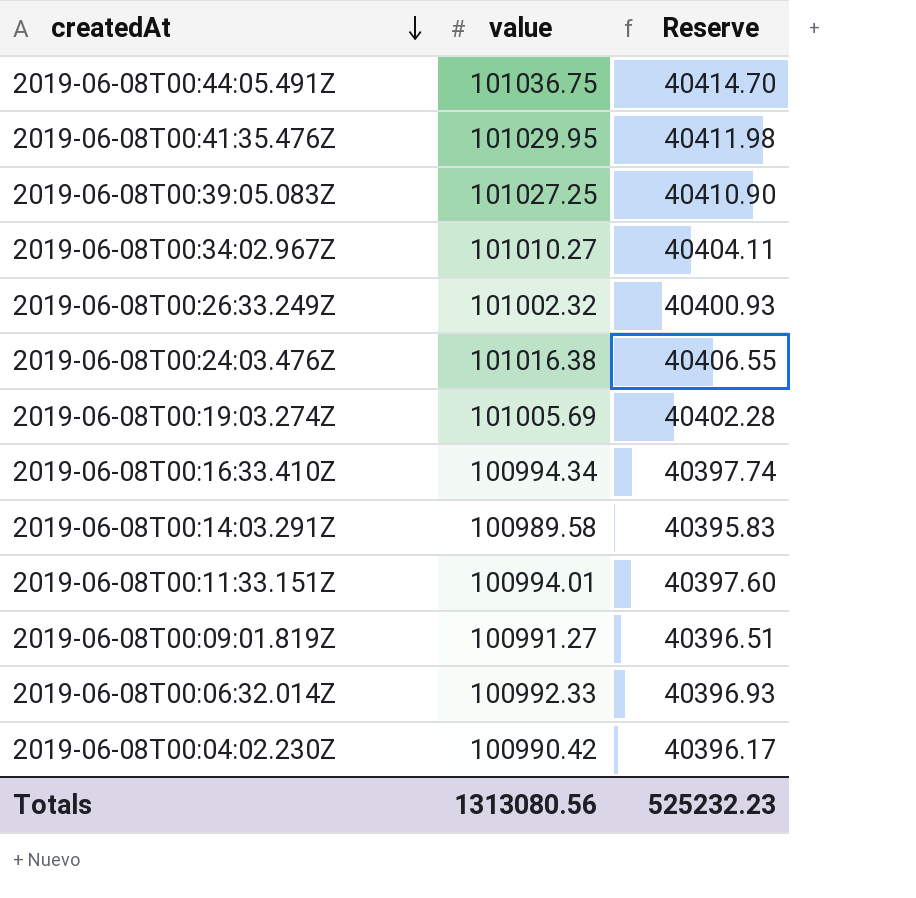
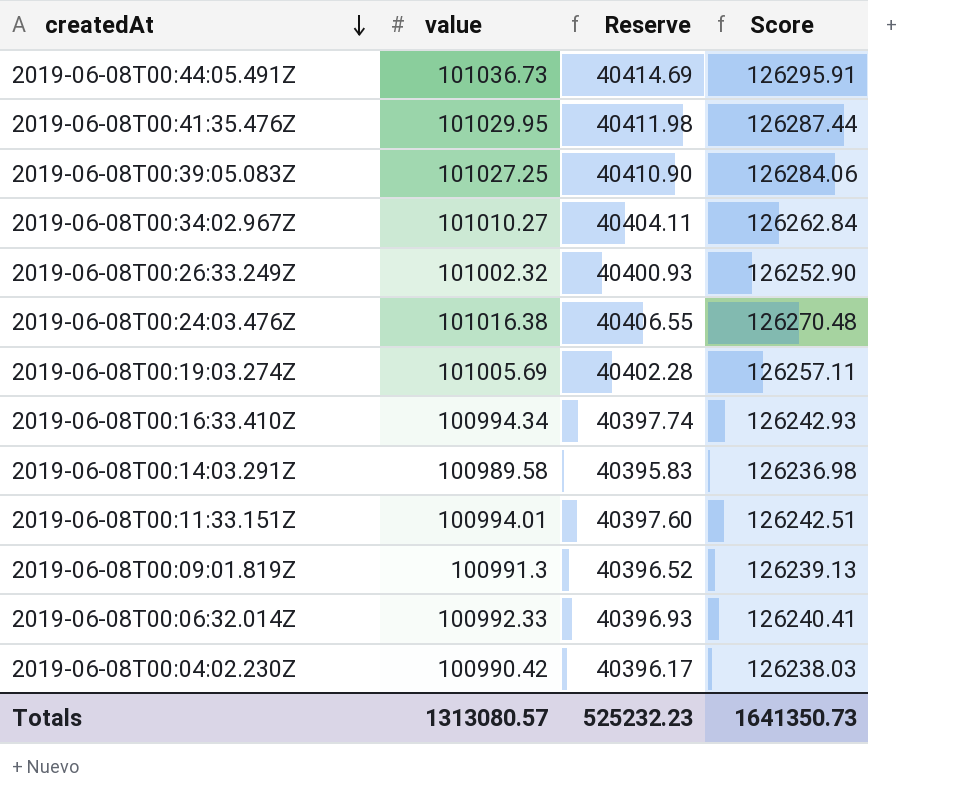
column Score | formula: none -> [value] * 1.25
2019-06-08T00:44:05.491Z | value: 101036.75 -> 101036.73
2019-06-08T00:44:05.491Z | Reserve: 40414.70 -> 40414.69
2019-06-08T00:09:01.819Z | value: 100991.27 -> 100991.3
2019-06-08T00:09:01.819Z | Reserve: 40396.51 -> 40396.52
Totals | value: 1313080.56 -> 1313080.57

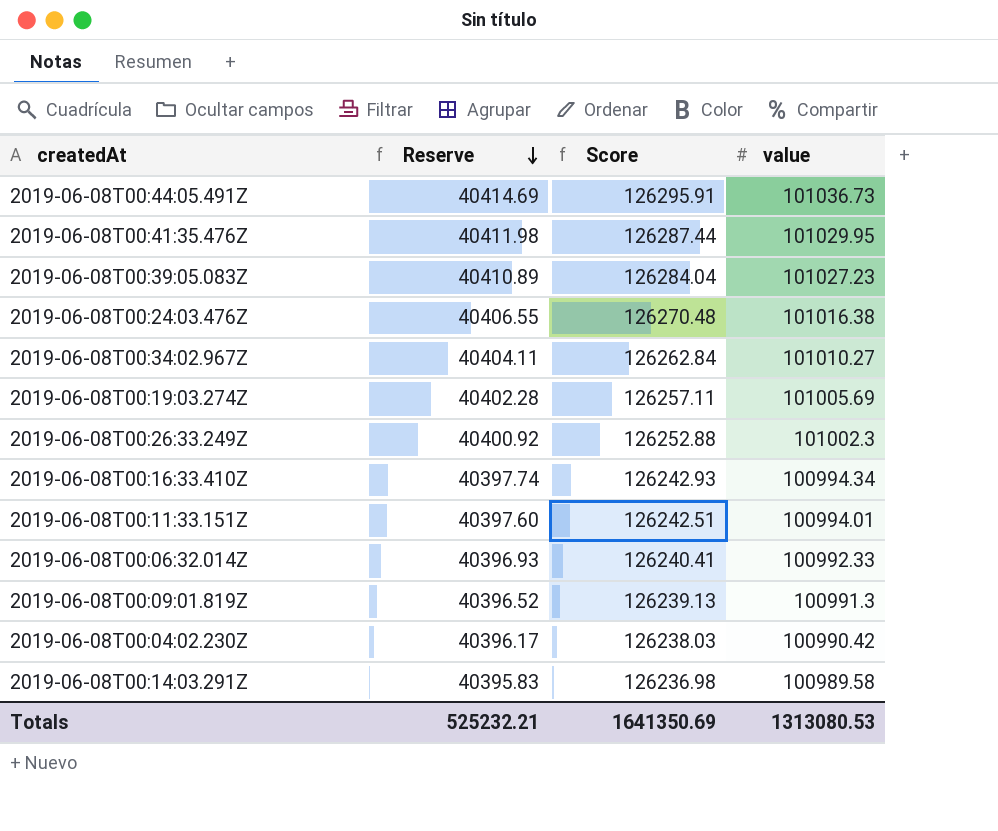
row order: createdAt descending -> Reserve descending
column value | position: 2 -> 4
2019-06-08T00:39:05.083Z | Reserve: 40410.90 -> 40410.89
2019-06-08T00:39:05.083Z | Score: 126284.06 -> 126284.04
2019-06-08T00:39:05.083Z | value: 101027.25 -> 101027.23
2019-06-08T00:26:33.249Z | Reserve: 40400.93 -> 40400.92
2019-06-08T00:26:33.249Z | Score: 126252.90 -> 126252.88
2019-06-08T00:26:33.249Z | value: 101002.32 -> 101002.3
Totals | Reserve: 525232.23 -> 525232.21
Totals | Score: 1641350.73 -> 1641350.69
Totals | value: 1313080.57 -> 1313080.53

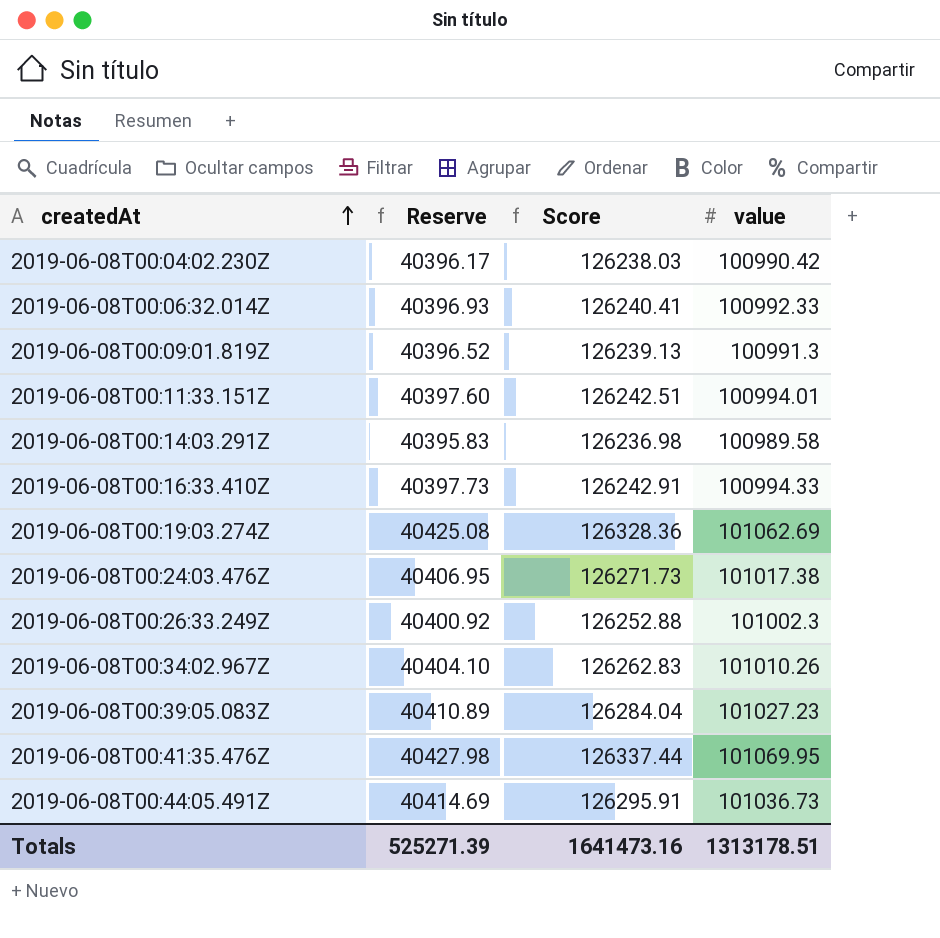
row order: Reserve descending -> createdAt ascending
2019-06-08T00:16:33.410Z | Reserve: 40397.74 -> 40397.73
2019-06-08T00:16:33.410Z | Score: 126242.93 -> 126242.91
2019-06-08T00:16:33.410Z | value: 100994.34 -> 100994.33
2019-06-08T00:19:03.274Z | Reserve: 40402.28 -> 40425.08
2019-06-08T00:19:03.274Z | Score: 126257.11 -> 126328.36
2019-06-08T00:19:03.274Z | value: 101005.69 -> 101062.69
2019-06-08T00:24:03.476Z | Reserve: 40406.55 -> 40406.95
2019-06-08T00:24:03.476Z | Score: 126270.48 -> 126271.73
2019-06-08T00:24:03.476Z | value: 101016.38 -> 101017.38
2019-06-08T00:34:02.967Z | Reserve: 40404.11 -> 40404.10
2019-06-08T00:34:02.967Z | Score: 126262.84 -> 126262.83
2019-06-08T00:34:02.967Z | value: 101010.27 -> 101010.26
2019-06-08T00:41:35.476Z | Reserve: 40411.98 -> 40427.98
2019-06-08T00:41:35.476Z | Score: 126287.44 -> 126337.44
2019-06-08T00:41:35.476Z | value: 101029.95 -> 101069.95
Totals | Reserve: 525232.21 -> 525271.39
Totals | Score: 1641350.69 -> 1641473.16
Totals | value: 1313080.53 -> 1313178.51

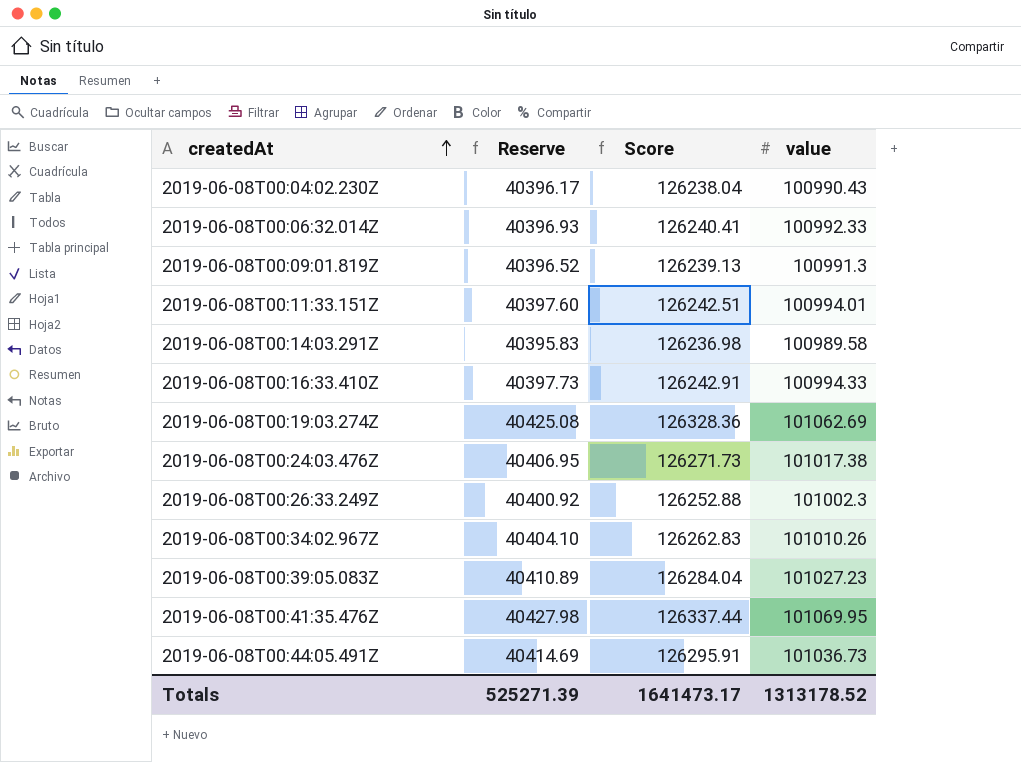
2019-06-08T00:04:02.230Z | Score: 126238.03 -> 126238.04
2019-06-08T00:04:02.230Z | value: 100990.42 -> 100990.43
Totals | Score: 1641473.16 -> 1641473.17
Totals | value: 1313178.51 -> 1313178.52

